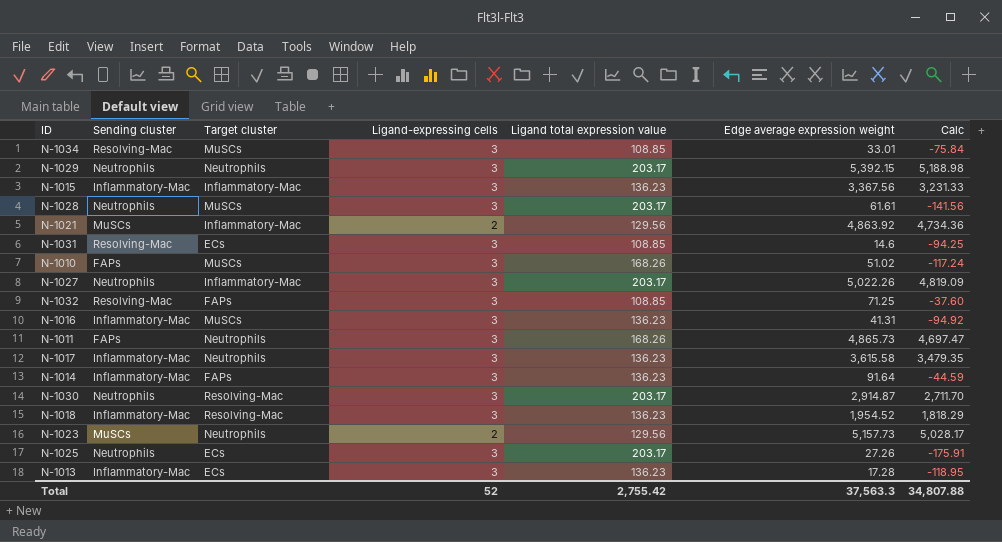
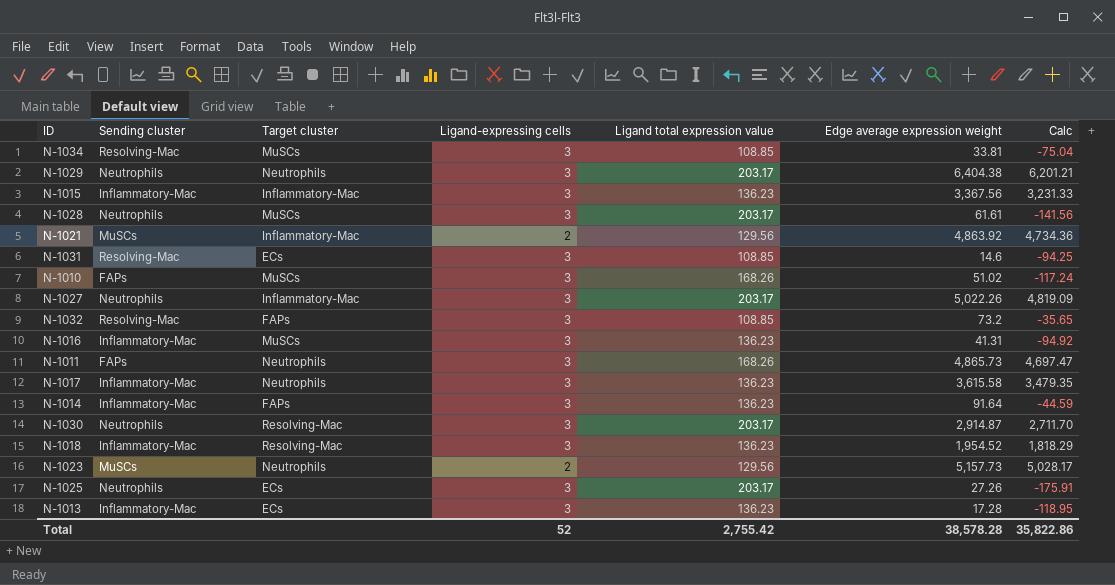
N-1034 | Edge average expression weight: 33.01 -> 33.81
N-1034 | Calc: -75.84 -> -75.04
N-1029 | Edge average expression weight: 5,392.15 -> 6,404.38
N-1029 | Calc: 5,188.98 -> 6,201.21
N-1032 | Edge average expression weight: 71.25 -> 73.2
N-1032 | Calc: -37.60 -> -35.65
Total | Edge average expression weight: 37,563.3 -> 38,578.28
Total | Calc: 34,807.88 -> 35,822.86

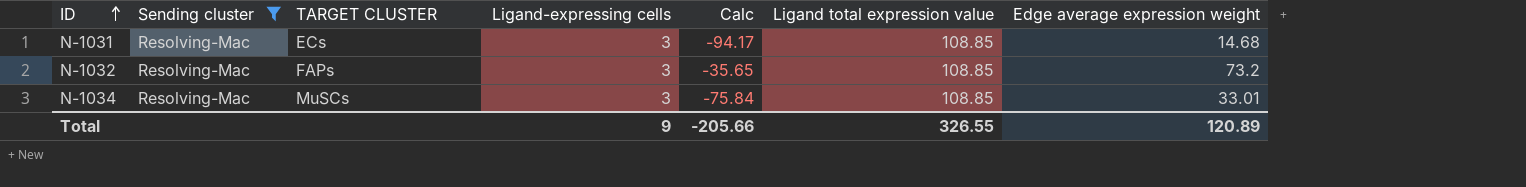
filter: none -> Sending cluster = Resolving-Mac
row order: none -> ID ascending
column name: Target cluster -> TARGET CLUSTER
column Calc | position: 7 -> 5
N-1031 | Calc: -94.25 -> -94.17
N-1031 | Edge average expression weight: 14.6 -> 14.68
N-1034 | Calc: -75.04 -> -75.84
N-1034 | Edge average expression weight: 33.81 -> 33.01
Total | Ligand-expressing cells: 52 -> 9
Total | Calc: 35,822.86 -> -205.66
Total | Ligand total expression value: 2,755.42 -> 326.55
Total | Edge average expression weight: 38,578.28 -> 120.89

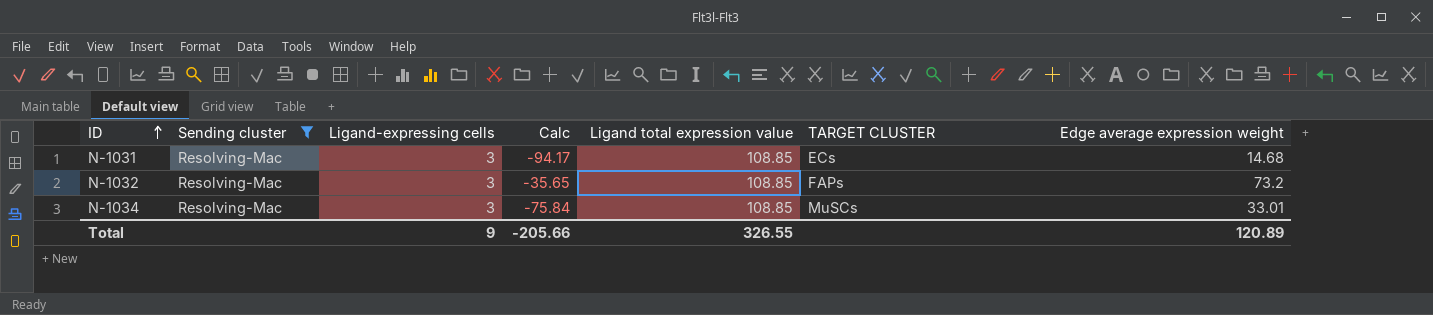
column TARGET CLUSTER | position: 3 -> 6

